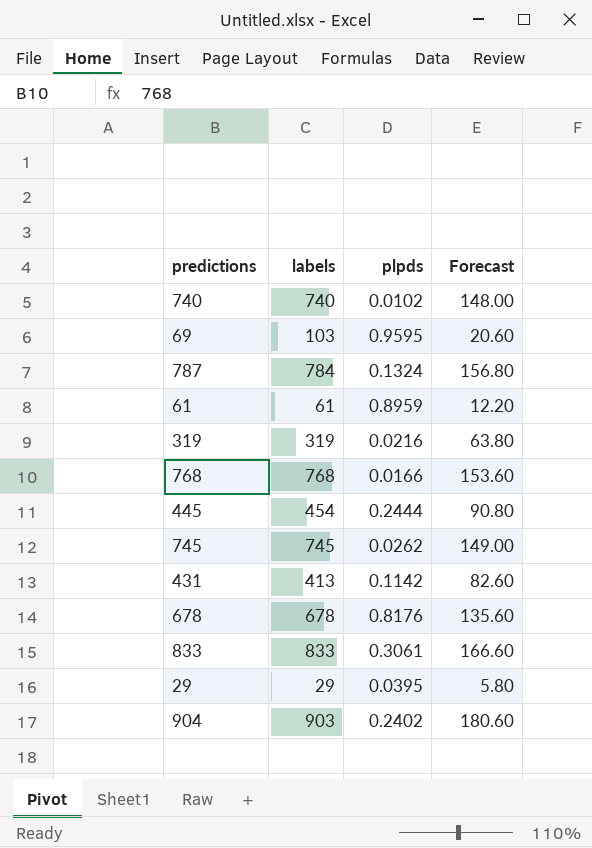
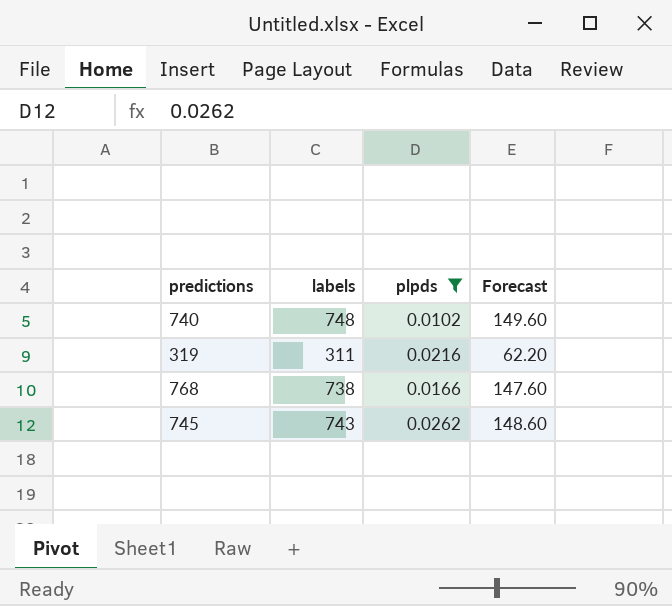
filter: none -> plpds <= 0.0262
740 | labels: 740 -> 748
740 | Forecast: 148.00 -> 149.60
319 | labels: 319 -> 311
319 | Forecast: 63.80 -> 62.20
768 | labels: 768 -> 738
768 | Forecast: 153.60 -> 147.60
745 | labels: 745 -> 743
745 | Forecast: 149.00 -> 148.60

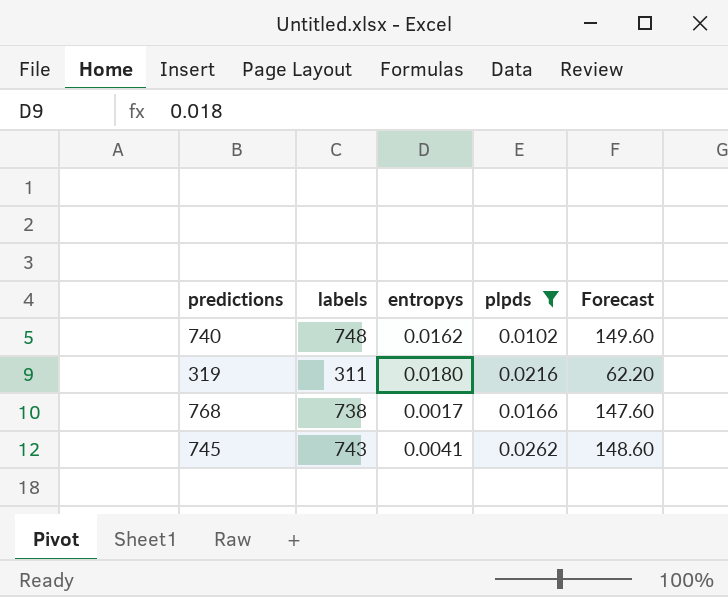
column entropys | position: none -> 3

